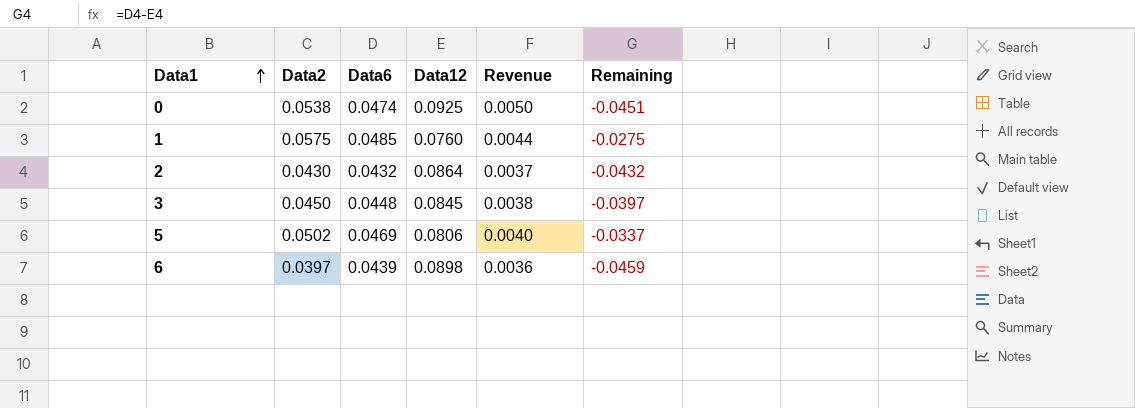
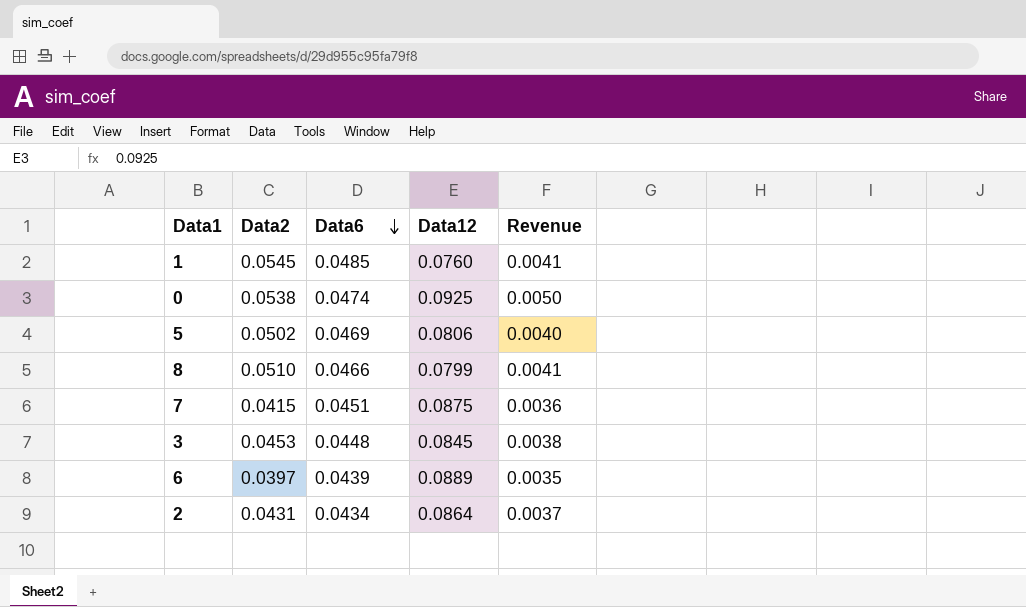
row order: Data1 ascending -> Data6 descending
column Remaining | formula: [Data6] - [Data12] -> none
1 | Data2: 0.0575 -> 0.0545
1 | Revenue: 0.0044 -> 0.0041
row 8: none -> 0.0510 | 0.0466 | 0.0799 | 0.0041
row 7: none -> 0.0415 | 0.0451 | 0.0875 | 0.0036
3 | Data2: 0.0450 -> 0.0453
6 | Data12: 0.0898 -> 0.0889
6 | Revenue: 0.0036 -> 0.0035
2 | Data2: 0.0430 -> 0.0431
2 | Data6: 0.0432 -> 0.0434

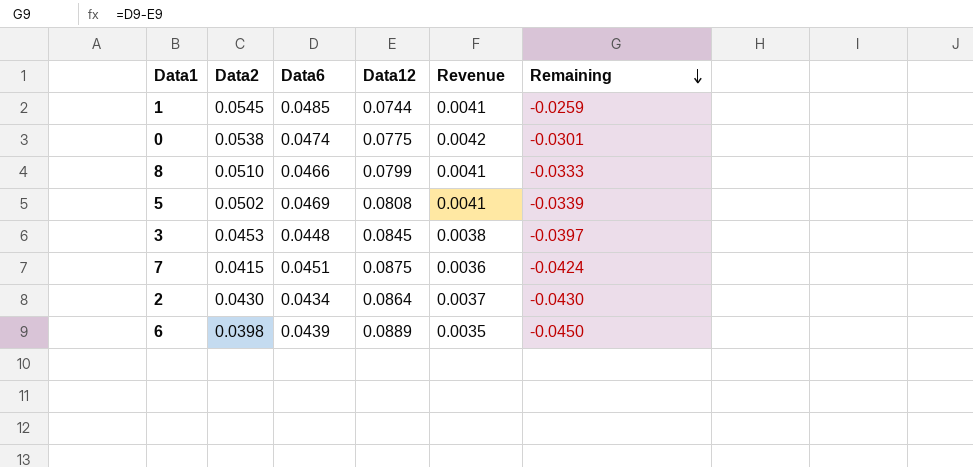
row order: Data6 descending -> Remaining descending
column Remaining | formula: none -> [Data6] - [Data12]
1 | Data12: 0.0760 -> 0.0744
0 | Data12: 0.0925 -> 0.0775
0 | Revenue: 0.0050 -> 0.0042
5 | Data12: 0.0806 -> 0.0808
5 | Revenue: 0.0040 -> 0.0041
2 | Data2: 0.0431 -> 0.0430
6 | Data2: 0.0397 -> 0.0398

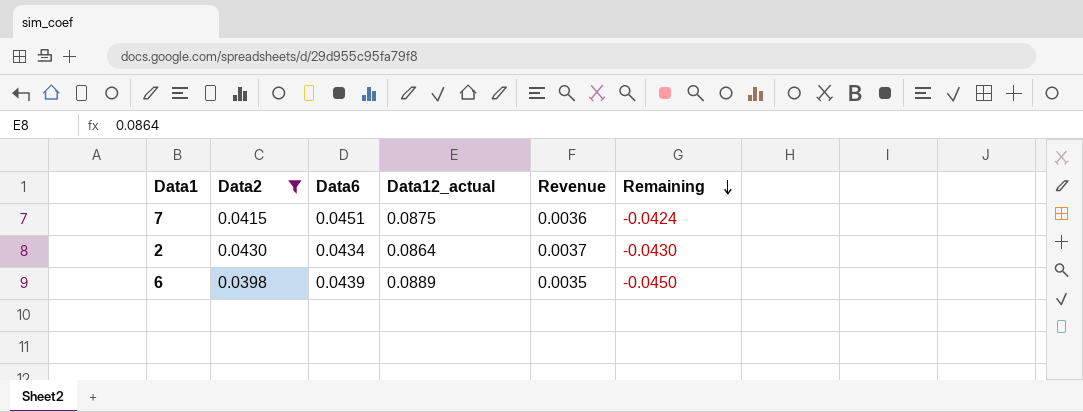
filter: none -> Data2 <= 0.0430
column name: Data12 -> Data12_actual

